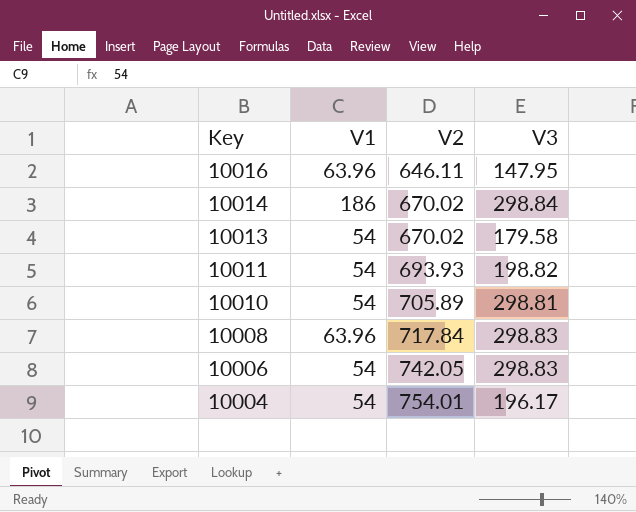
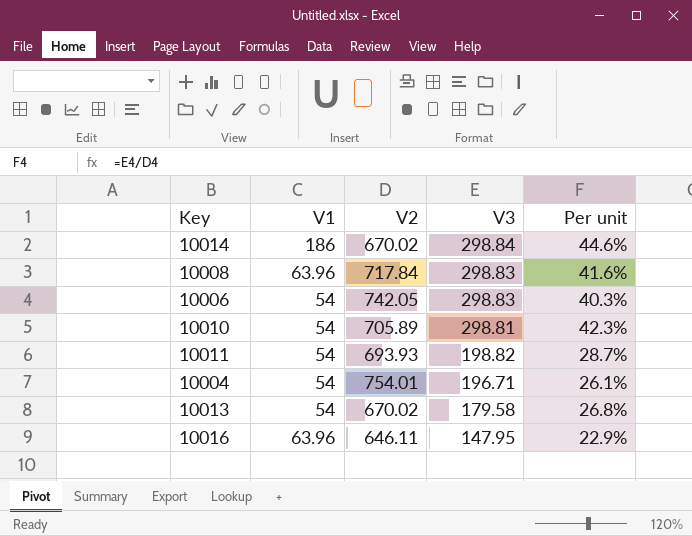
row order: Key descending -> V3 descending
column Per unit | formula: none -> [V3] / [V2]
10004 | V3: 196.17 -> 196.71

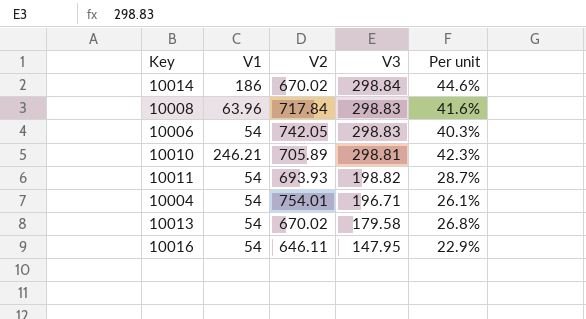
10010 | V1: 54 -> 246.21
10016 | V1: 63.96 -> 54

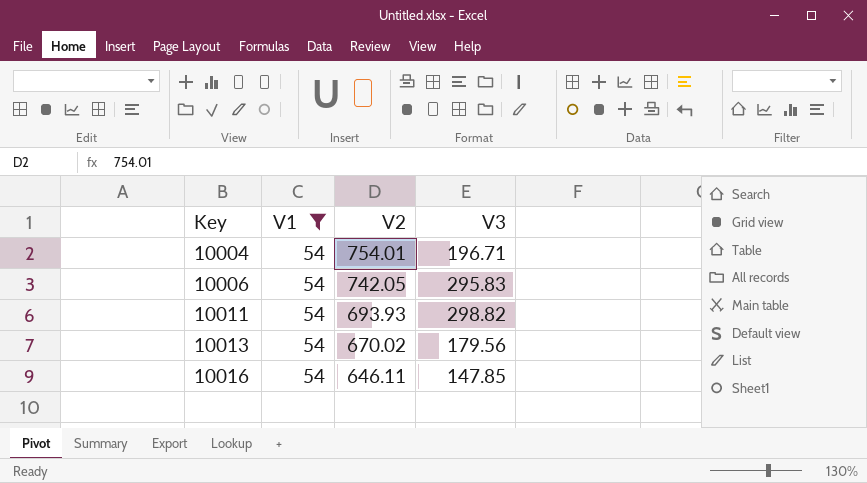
filter: none -> V1 = 54
row order: V3 descending -> Key ascending
column Per unit | formula: [V3] / [V2] -> none
10006 | V3: 298.83 -> 295.83
10011 | V3: 198.82 -> 298.82
10013 | V3: 179.58 -> 179.56
10016 | V3: 147.95 -> 147.85

